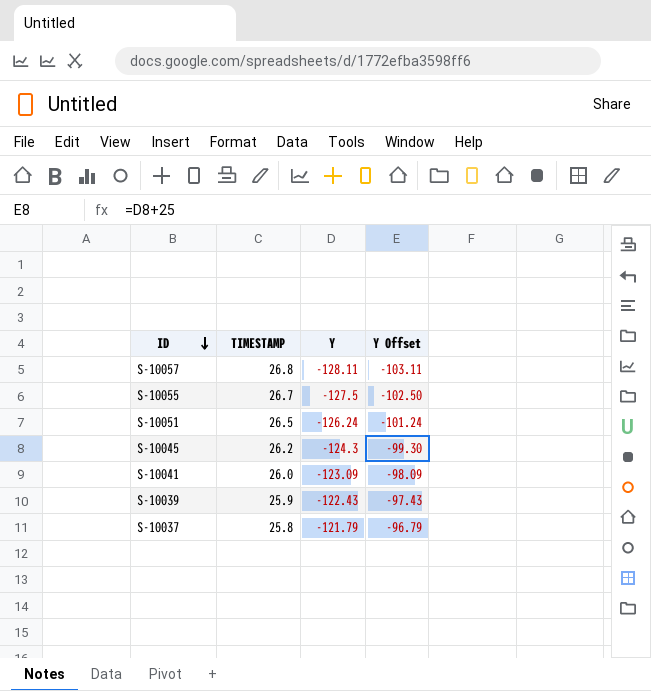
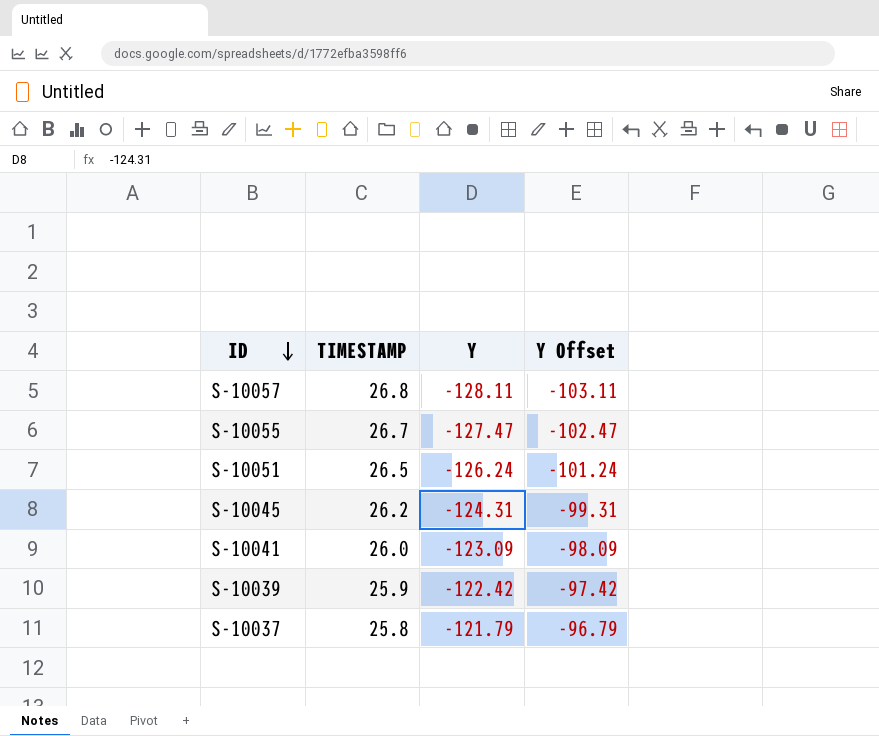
S-10055 | Y: -127.5 -> -127.47
S-10055 | Y Offset: -102.50 -> -102.47
S-10045 | Y: -124.3 -> -124.31
S-10045 | Y Offset: -99.30 -> -99.31
S-10039 | Y: -122.43 -> -122.42
S-10039 | Y Offset: -97.43 -> -97.42

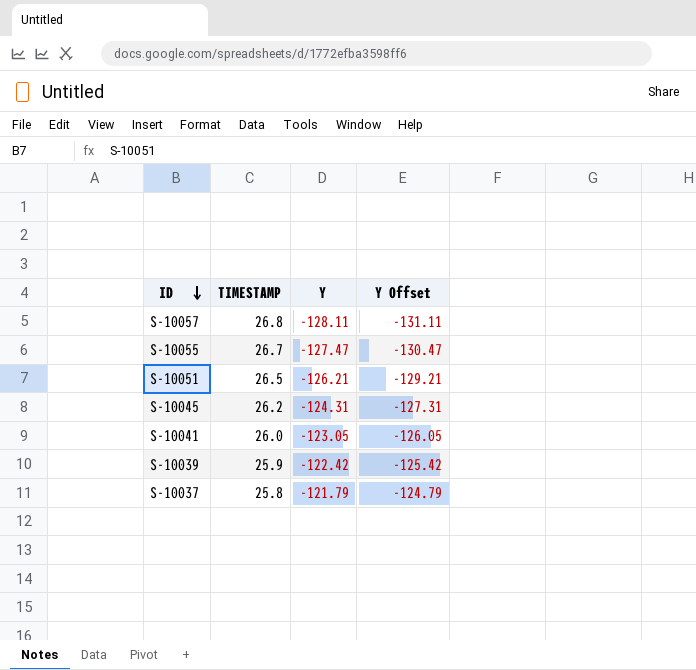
column Y Offset | formula: [Y] + 25 -> [Y] - 3
S-10051 | Y: -126.24 -> -126.21
S-10041 | Y: -123.09 -> -123.05

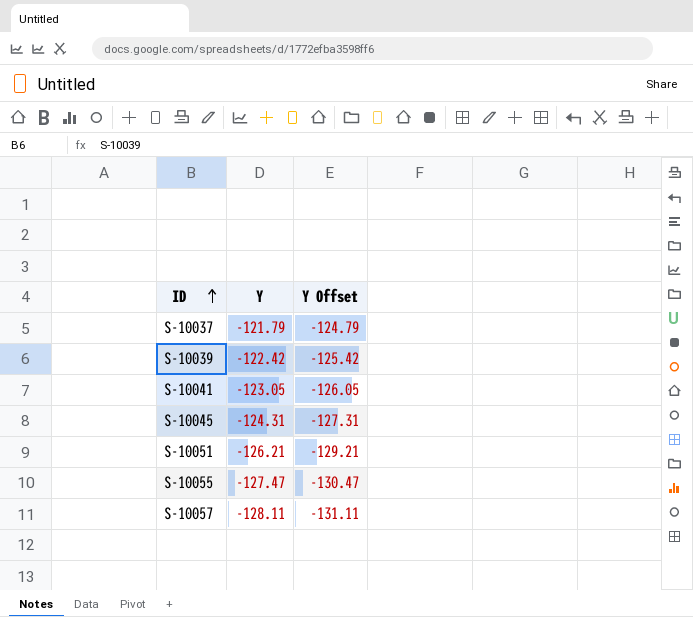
row order: ID descending -> ID ascending
column TIMESTAMP | position: 2 -> none

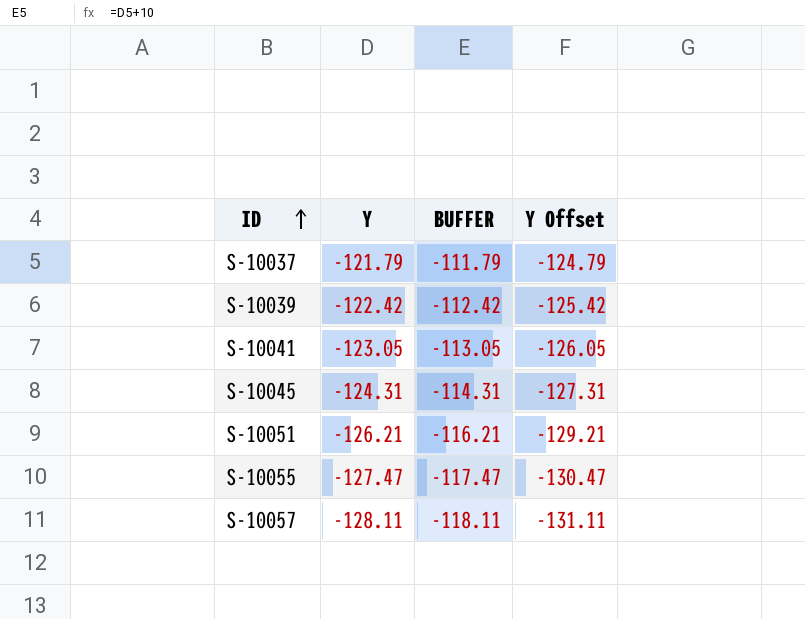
column BUFFER | formula: none -> [Y] + 10

